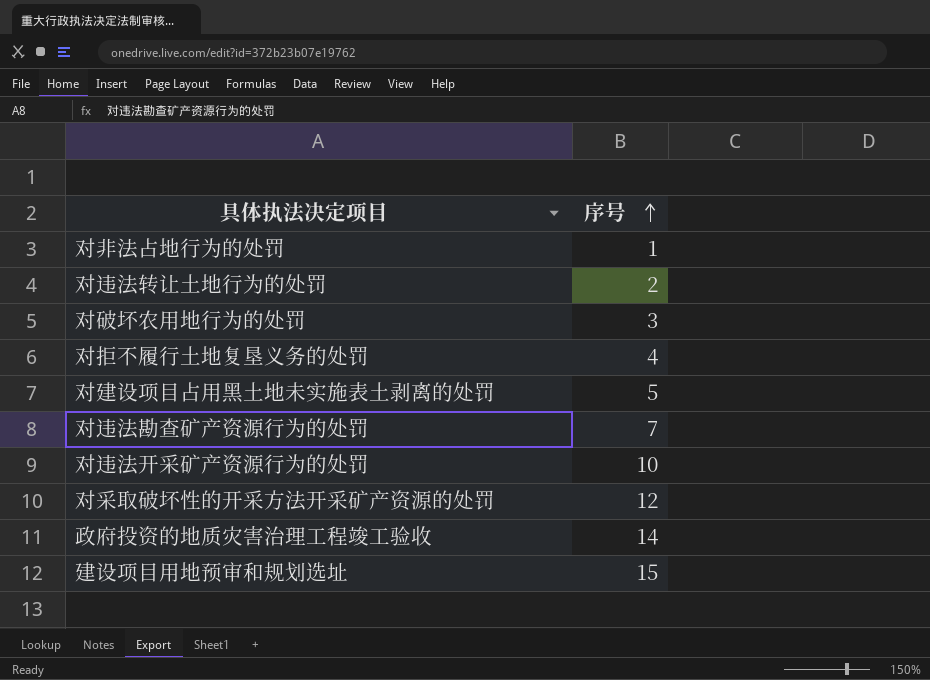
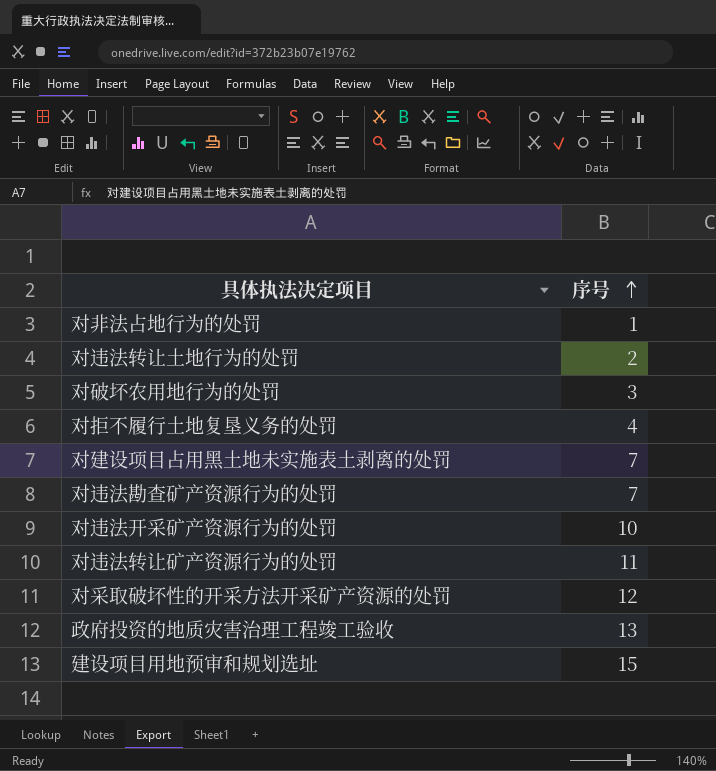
对建设项目占用黑土地未实施表土剥离的处罚 | 序号: 5 -> 7
row 对违法转让矿产资源行为的处罚: none -> 11
政府投资的地质灾害治理工程竣工验收 | 序号: 14 -> 13

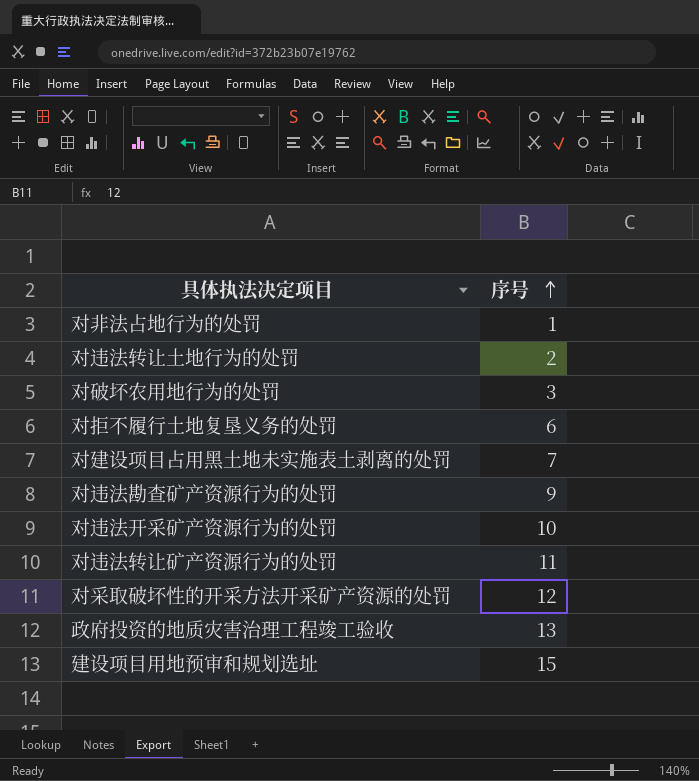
对拒不履行土地复垦义务的处罚 | 序号: 4 -> 6
对违法勘查矿产资源行为的处罚 | 序号: 7 -> 9

